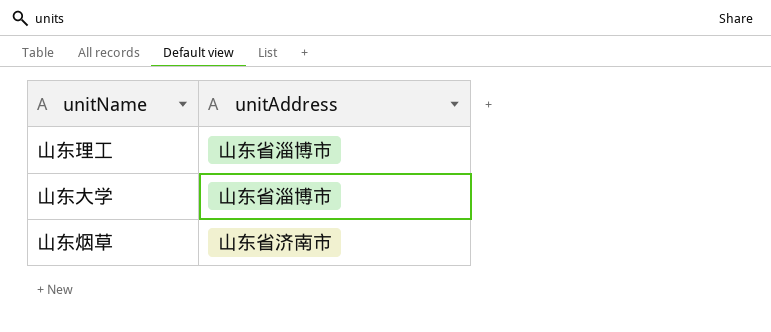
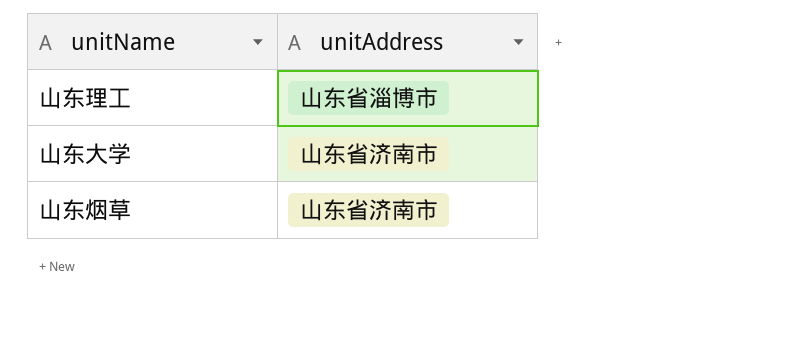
山东大学 | unitAddress: 山东省淄博市 -> 山东省济南市

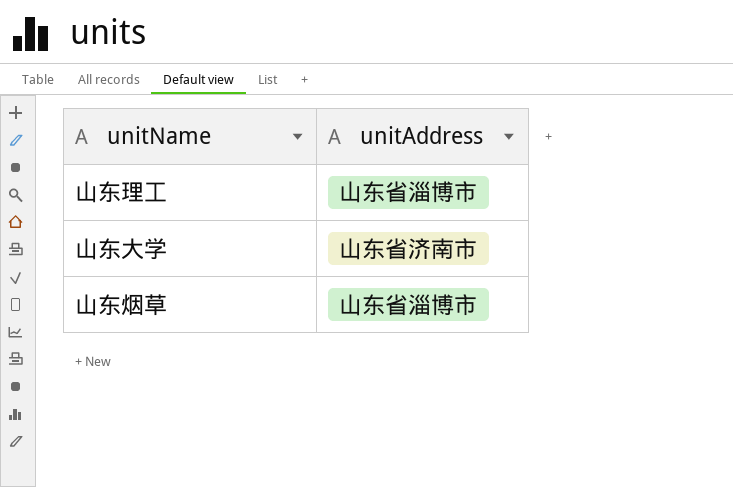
山东烟草 | unitAddress: 山东省济南市 -> 山东省淄博市

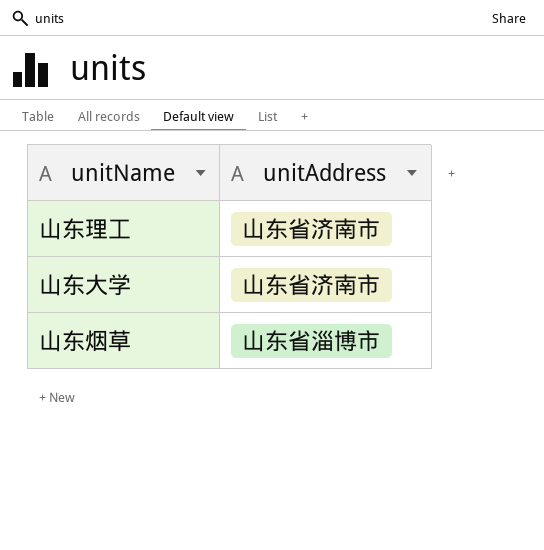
山东理工 | unitAddress: 山东省淄博市 -> 山东省济南市

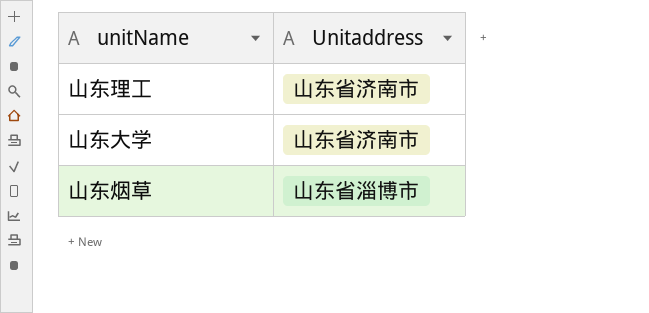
column name: unitAddress -> Unitaddress

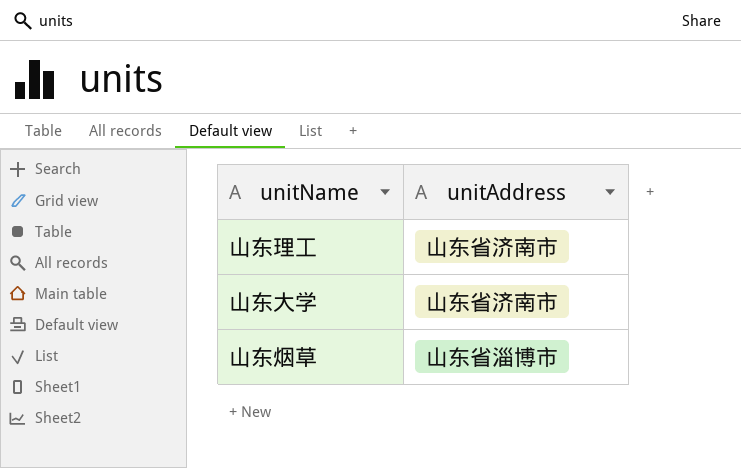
column name: Unitaddress -> unitAddress

